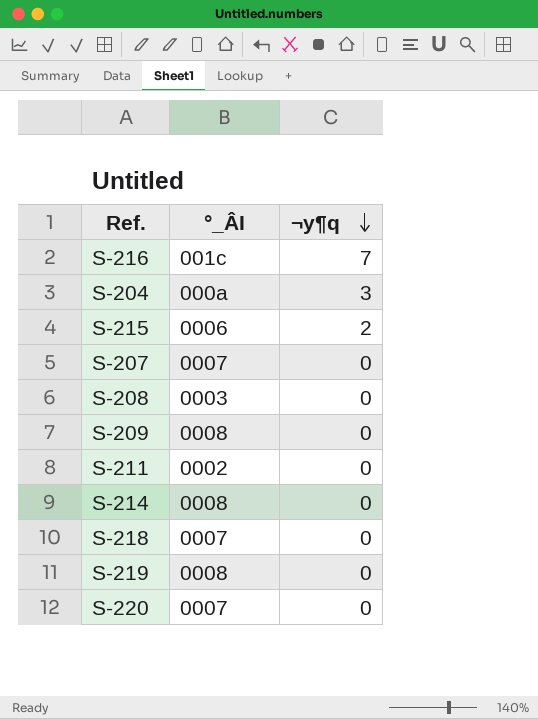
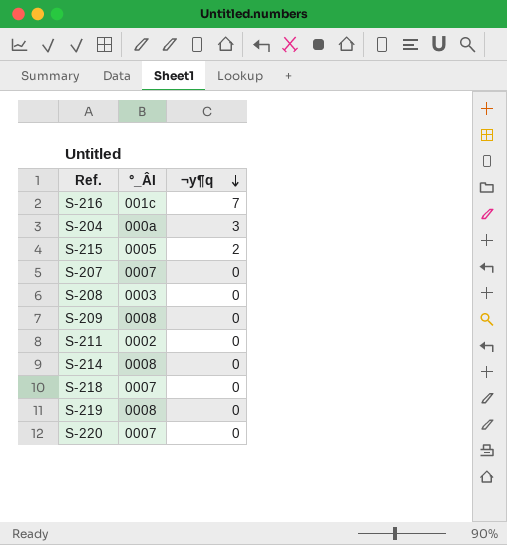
S-215 | °_ÂI: 0006 -> 0005

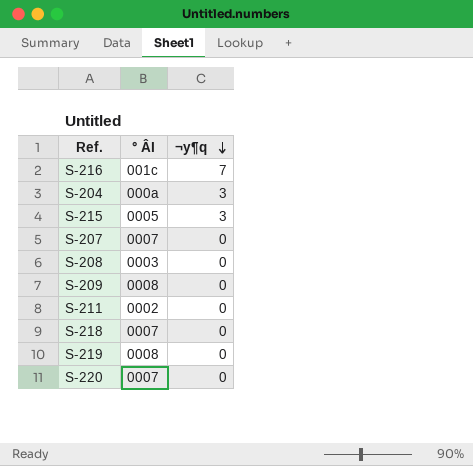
column name: °_ÂI -> ° ÂI
row S-214: 0008 | 0 -> none
S-215 | ¬y¶q: 2 -> 3

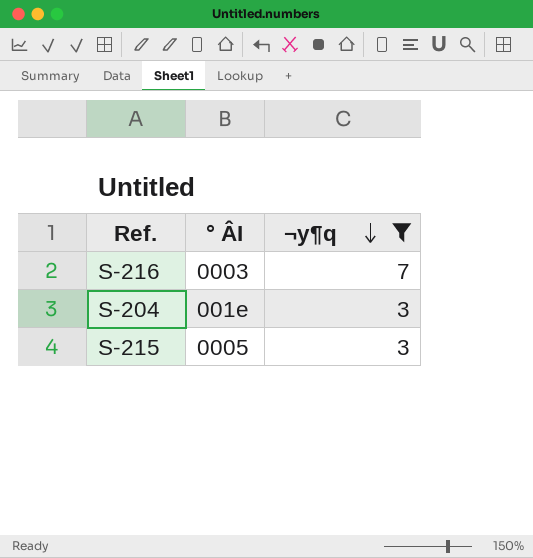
filter: none -> ¬y¶q != 0
S-216 | ° ÂI: 001c -> 0003
S-204 | ° ÂI: 000a -> 001e

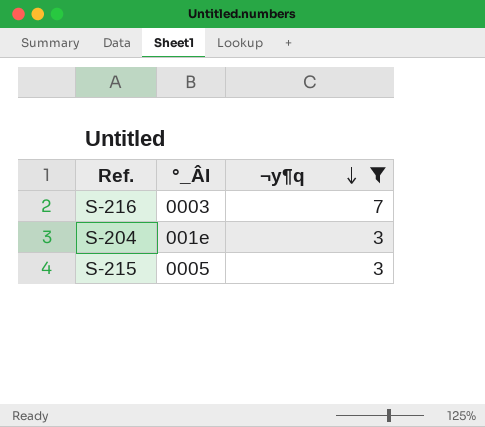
column name: ° ÂI -> °_ÂI

